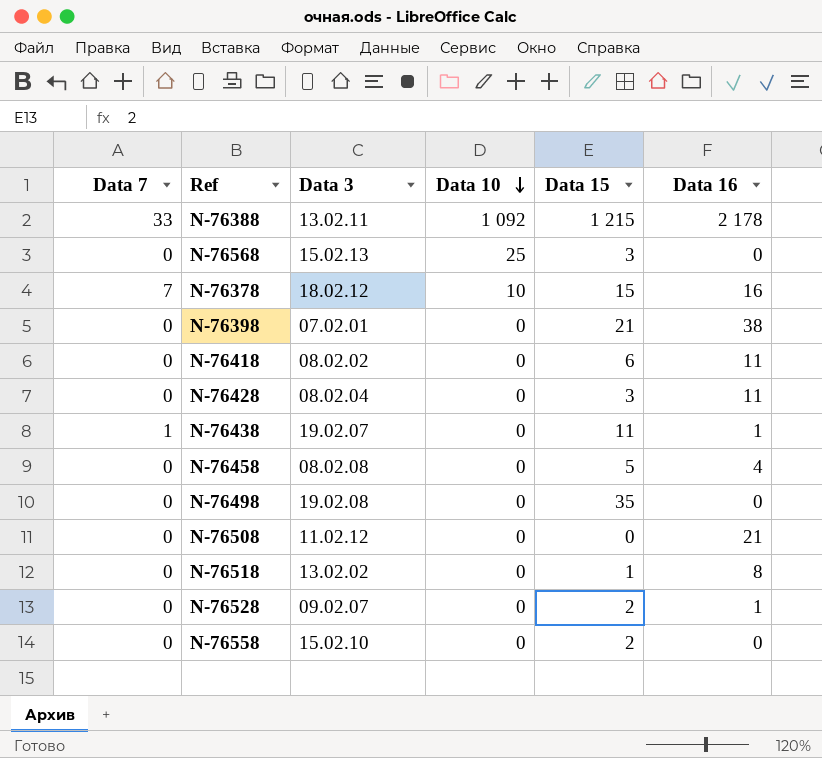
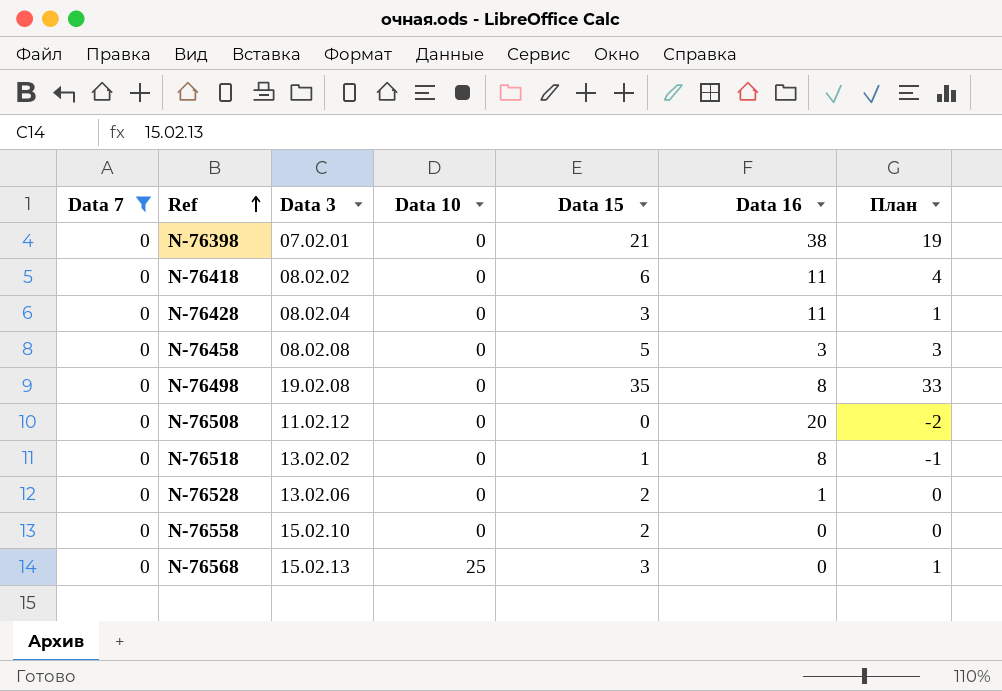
filter: none -> Data 7 = 0
row order: Data 10 descending -> Ref ascending
column План | formula: none -> [Data 15] - 2
N-76458 | Data 16: 4 -> 3
N-76498 | Data 16: 0 -> 8
N-76508 | Data 16: 21 -> 20
N-76528 | Data 3: 09.02.07 -> 13.02.06

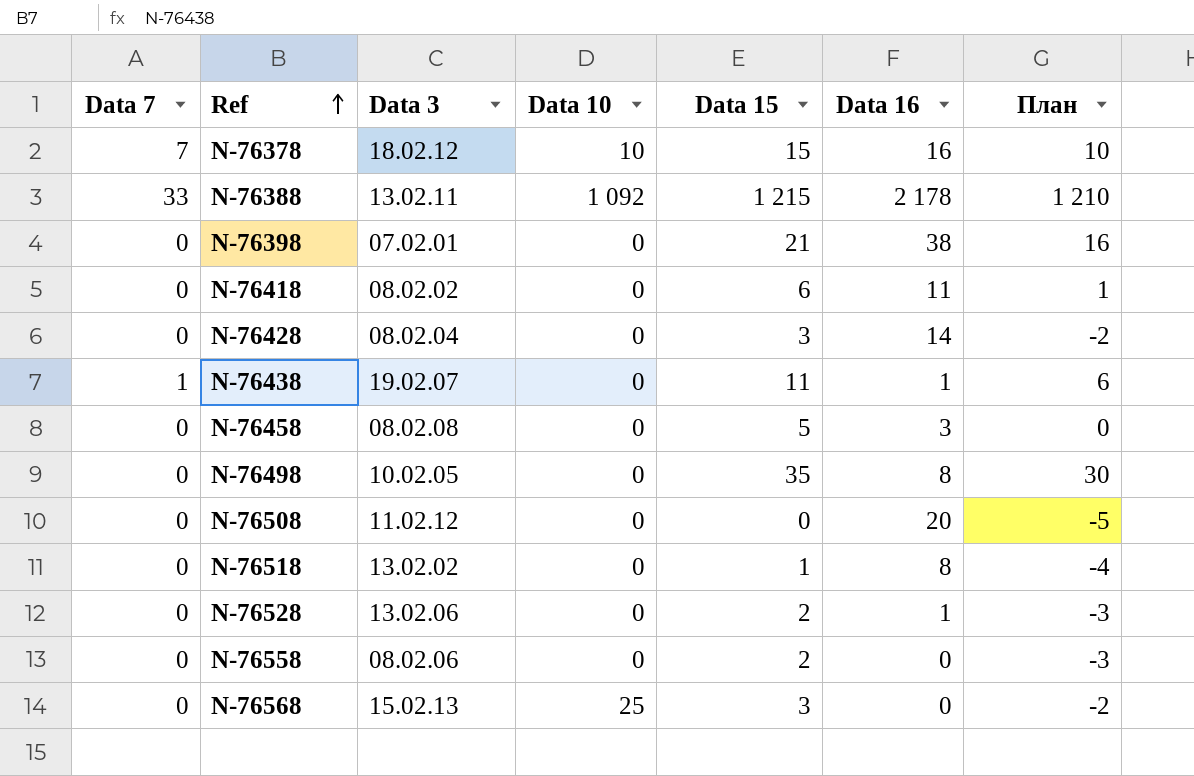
filter: Data 7 = 0 -> none
column План | formula: [Data 15] - 2 -> [Data 15] - 5
N-76428 | Data 16: 11 -> 14
N-76498 | Data 3: 19.02.08 -> 10.02.05
N-76558 | Data 3: 15.02.10 -> 08.02.06

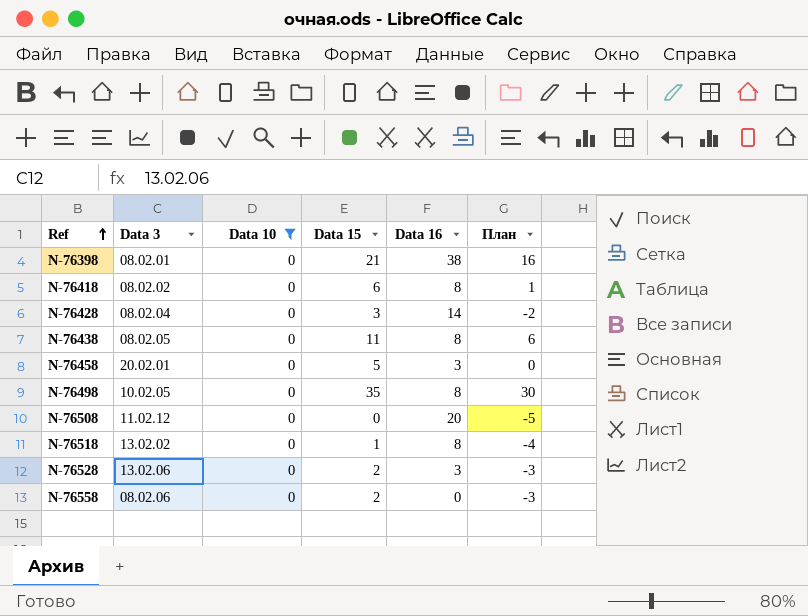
filter: none -> Data 10 = 0
column Data 7 | position: 1 -> none
N-76398 | Data 3: 07.02.01 -> 08.02.01
N-76418 | Data 16: 11 -> 8
N-76438 | Data 3: 19.02.07 -> 08.02.05
N-76438 | Data 16: 1 -> 8
N-76458 | Data 3: 08.02.08 -> 20.02.01
N-76528 | Data 16: 1 -> 3

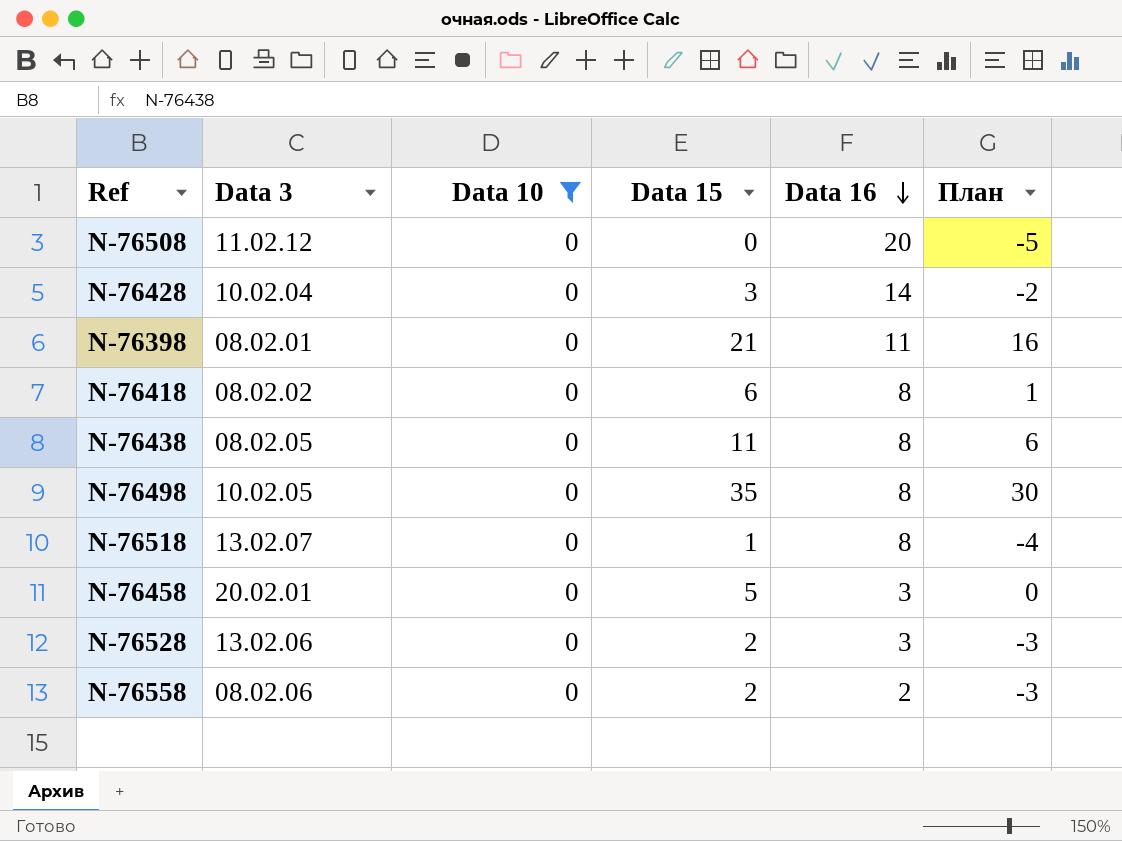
row order: Ref ascending -> Data 16 descending
N-76428 | Data 3: 08.02.04 -> 10.02.04
N-76398 | Data 16: 38 -> 11
N-76518 | Data 3: 13.02.02 -> 13.02.07
N-76558 | Data 16: 0 -> 2

